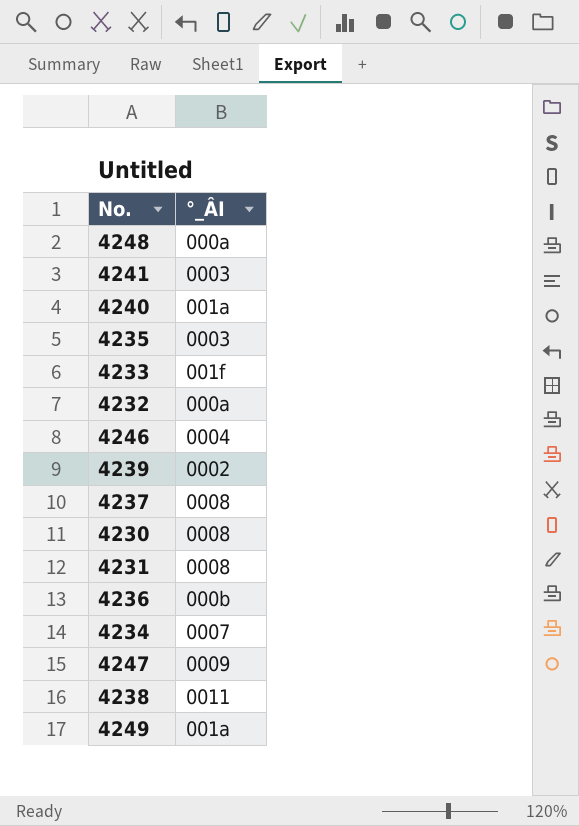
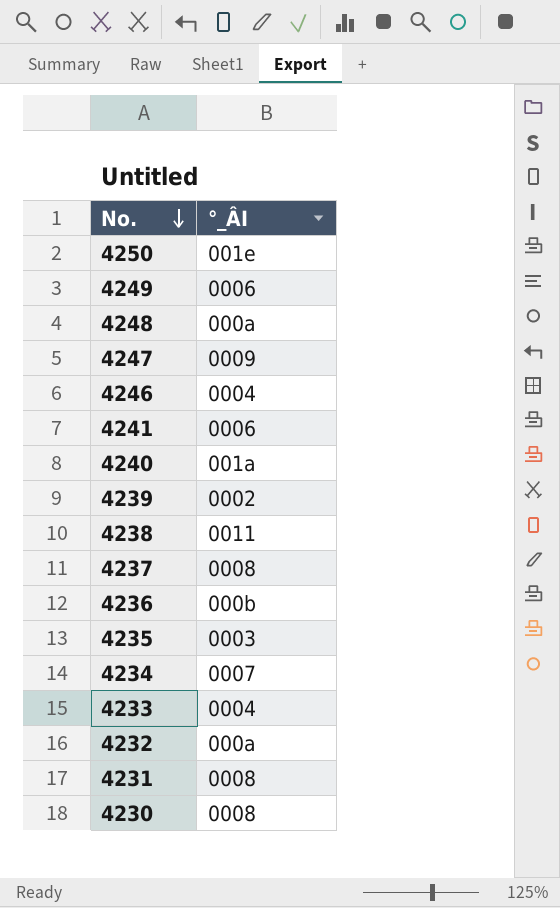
row order: none -> No. descending
row 4250: none -> 001e
4249 | °_ÂI: 001a -> 0006
4241 | °_ÂI: 0003 -> 0006
4233 | °_ÂI: 001f -> 0004

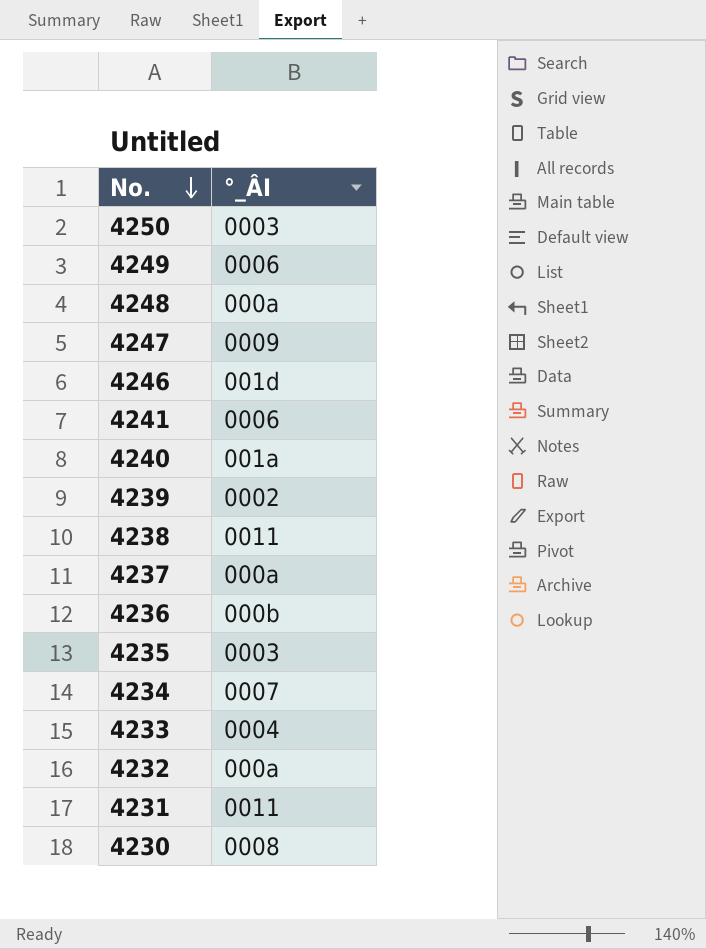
4250 | °_ÂI: 001e -> 0003
4246 | °_ÂI: 0004 -> 001d
4237 | °_ÂI: 0008 -> 000a
4231 | °_ÂI: 0008 -> 0011

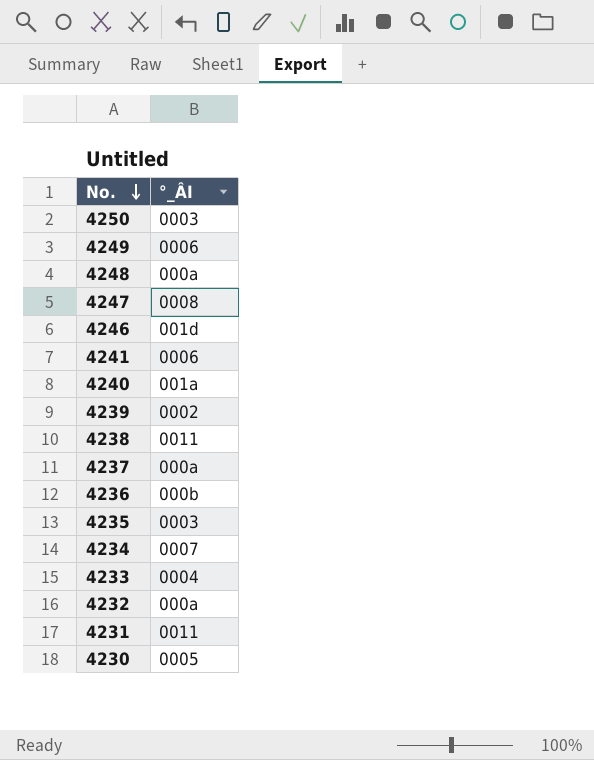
4247 | °_ÂI: 0009 -> 0008
4230 | °_ÂI: 0008 -> 0005

